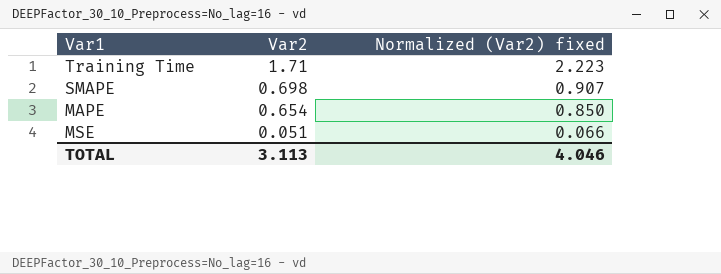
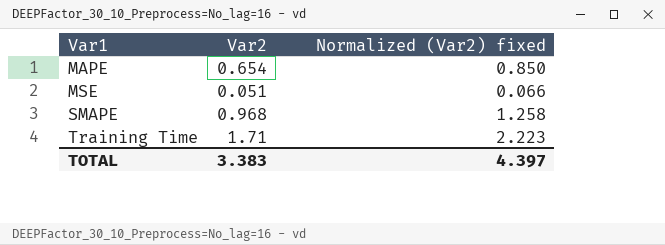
row order: Var2 descending -> Var1 ascending
SMAPE | Var2: 0.698 -> 0.968
SMAPE | Normalized (Var2) fixed: 0.907 -> 1.258
TOTAL | Var2: 3.113 -> 3.383
TOTAL | Normalized (Var2) fixed: 4.046 -> 4.397

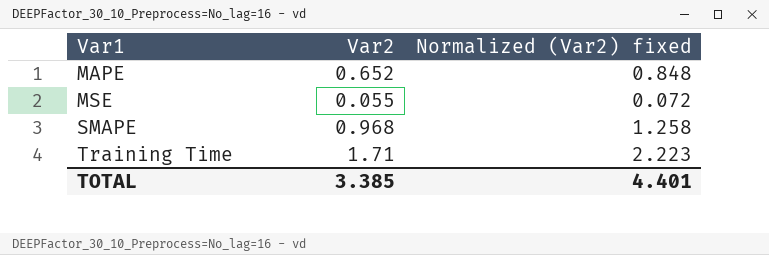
MAPE | Var2: 0.654 -> 0.652
MAPE | Normalized (Var2) fixed: 0.850 -> 0.848
MSE | Var2: 0.051 -> 0.055
MSE | Normalized (Var2) fixed: 0.066 -> 0.072
TOTAL | Var2: 3.383 -> 3.385
TOTAL | Normalized (Var2) fixed: 4.397 -> 4.401

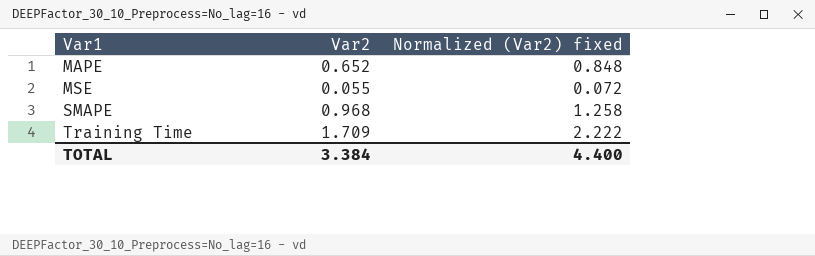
Training Time | Var2: 1.71 -> 1.709
Training Time | Normalized (Var2) fixed: 2.223 -> 2.222
TOTAL | Var2: 3.385 -> 3.384
TOTAL | Normalized (Var2) fixed: 4.401 -> 4.400

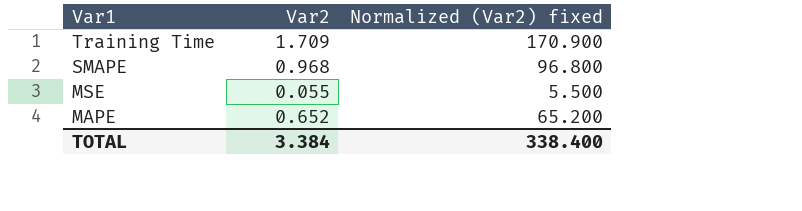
row order: Var1 ascending -> Var1 descending
column Normalized (Var2) fixed | formula: [Var2] * 1.3 -> [Var2] * 100
TOTAL | Normalized (Var2) fixed: 4.400 -> 338.400

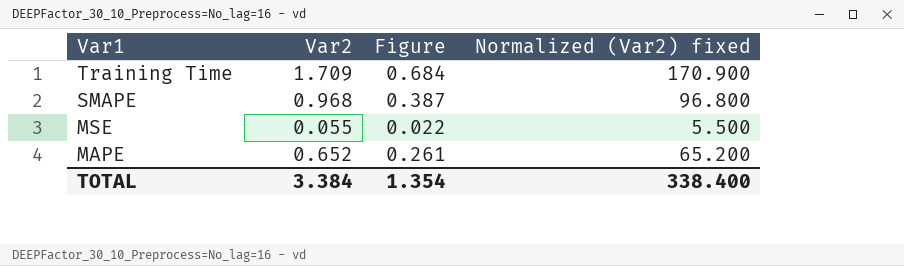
column Figure | formula: none -> [Var2] * 0.4

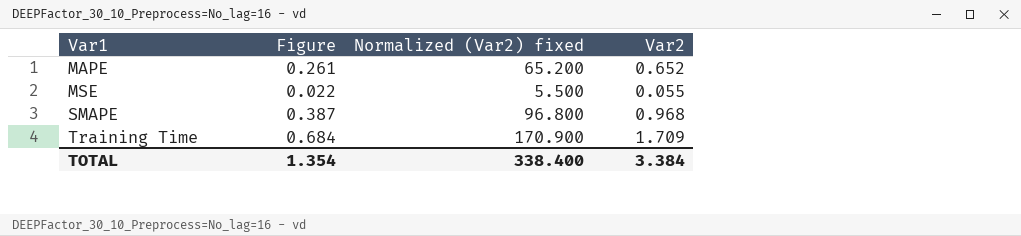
row order: Var1 descending -> Var1 ascending
column Var2 | position: 2 -> 4

